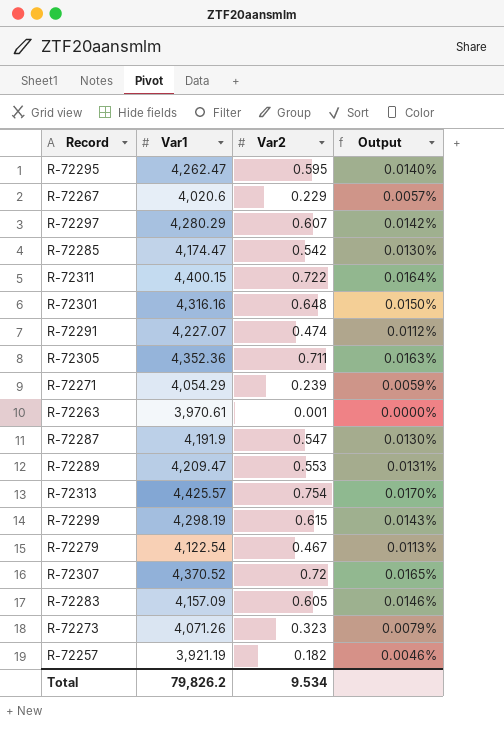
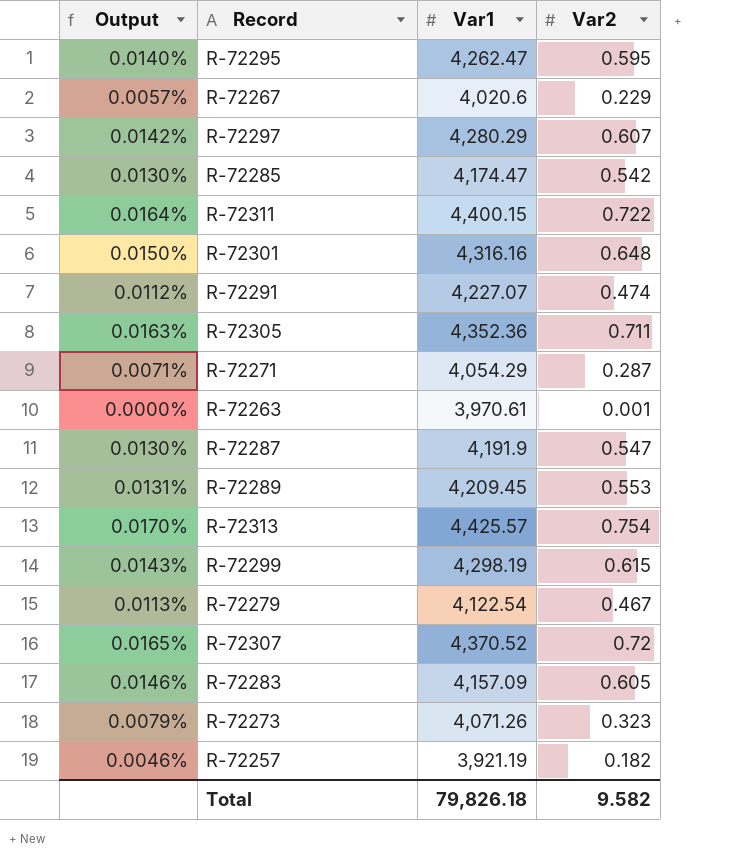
column Output | position: 4 -> 1
R-72271 | Output: 0.0059% -> 0.0071%
R-72271 | Var2: 0.239 -> 0.287
R-72289 | Var1: 4,209.47 -> 4,209.45
Total | Var1: 79,826.2 -> 79,826.18
Total | Var2: 9.534 -> 9.582

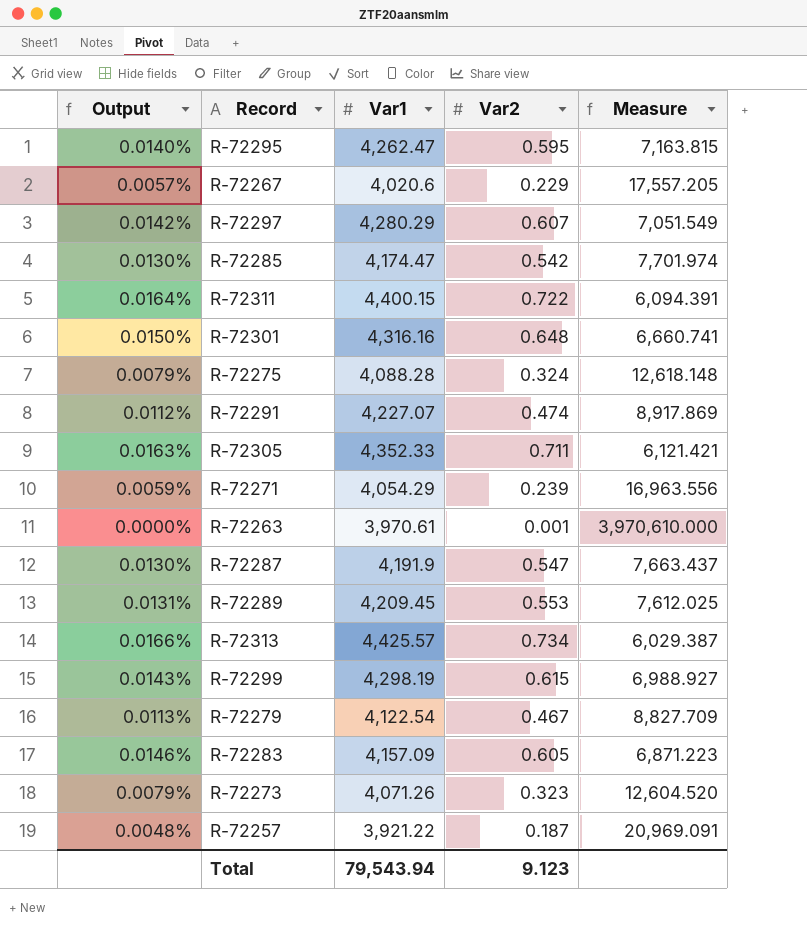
column Measure | formula: none -> [Var1] / [Var2]
row R-72307: 0.0165% | 4,370.52 | 0.72 -> none
row R-72275: none -> 0.0079% | 4,088.28 | 0.324 | 12,618.148
R-72305 | Var1: 4,352.36 -> 4,352.33
R-72271 | Output: 0.0071% -> 0.0059%
R-72271 | Var2: 0.287 -> 0.239
R-72313 | Output: 0.0170% -> 0.0166%
R-72313 | Var2: 0.754 -> 0.734
R-72257 | Output: 0.0046% -> 0.0048%
R-72257 | Var1: 3,921.19 -> 3,921.22
R-72257 | Var2: 0.182 -> 0.187
Total | Var1: 79,826.18 -> 79,543.94
Total | Var2: 9.582 -> 9.123

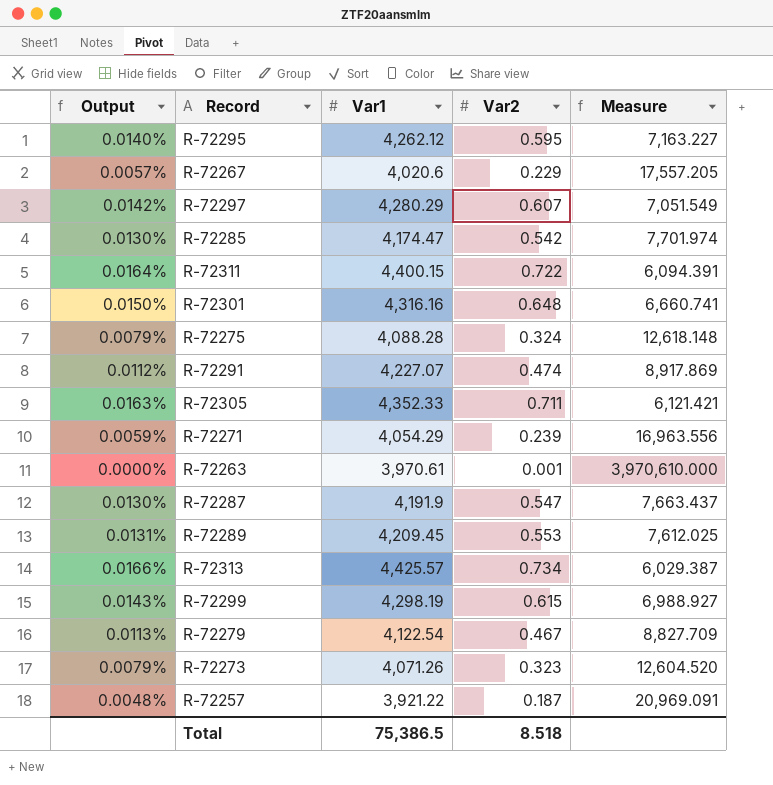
row R-72283: 0.0146% | 4,157.09 | 0.605 | 6,871.223 -> none
R-72295 | Var1: 4,262.47 -> 4,262.12
R-72295 | Measure: 7,163.815 -> 7,163.227
Total | Var1: 79,543.94 -> 75,386.5
Total | Var2: 9.123 -> 8.518

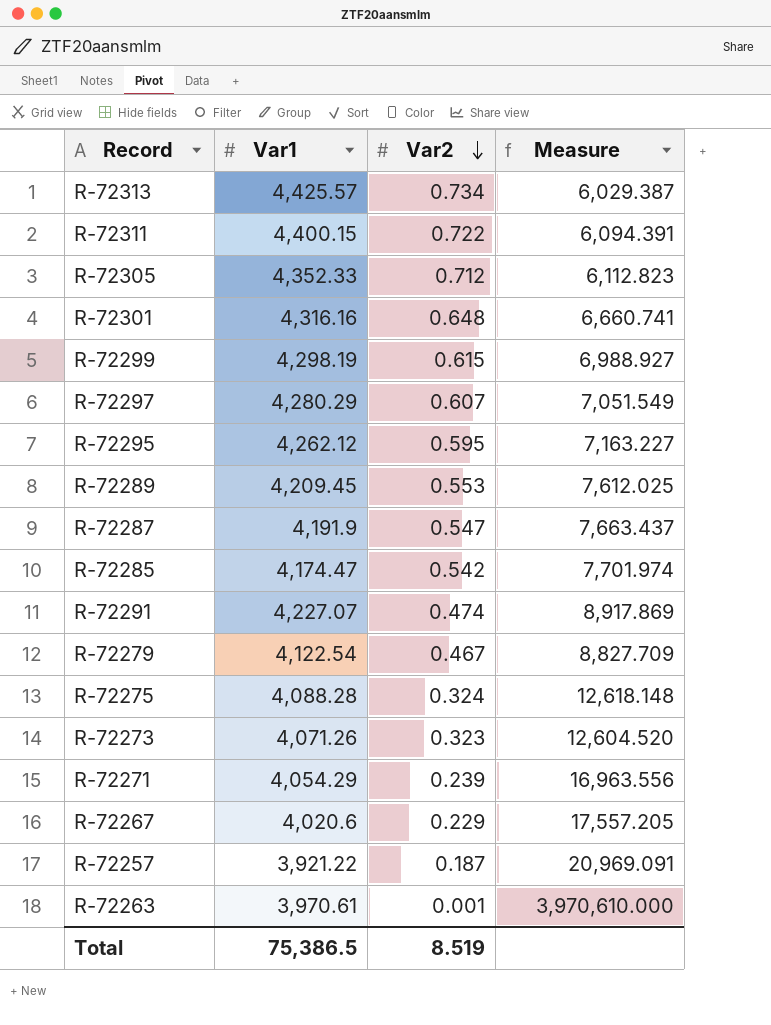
row order: none -> Var2 descending
column Output | formula: [Var2] / [Var1] -> none
R-72305 | Var2: 0.711 -> 0.712
R-72305 | Measure: 6,121.421 -> 6,112.823
Total | Var2: 8.518 -> 8.519

